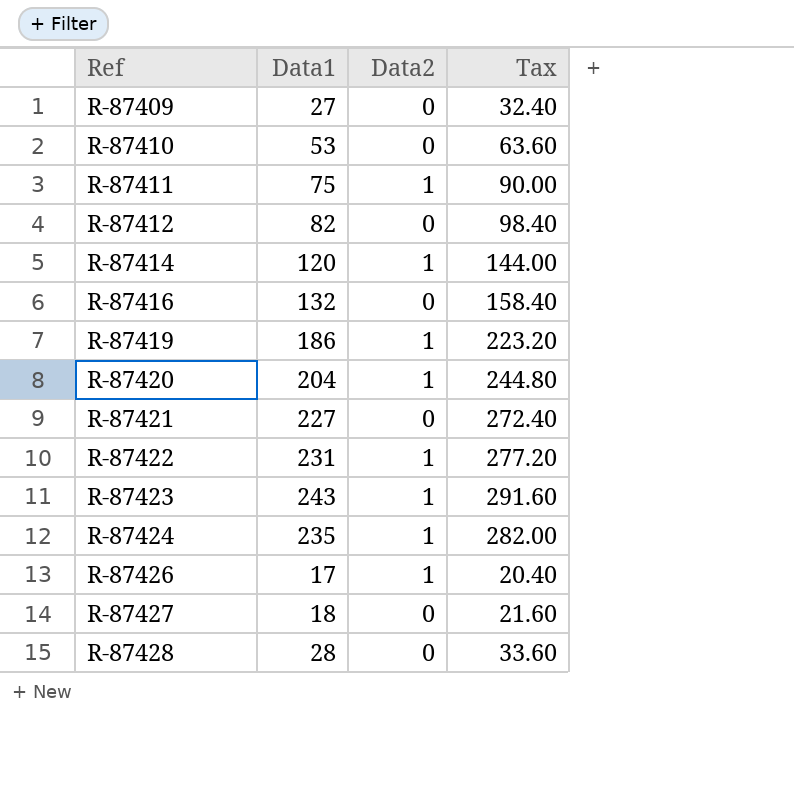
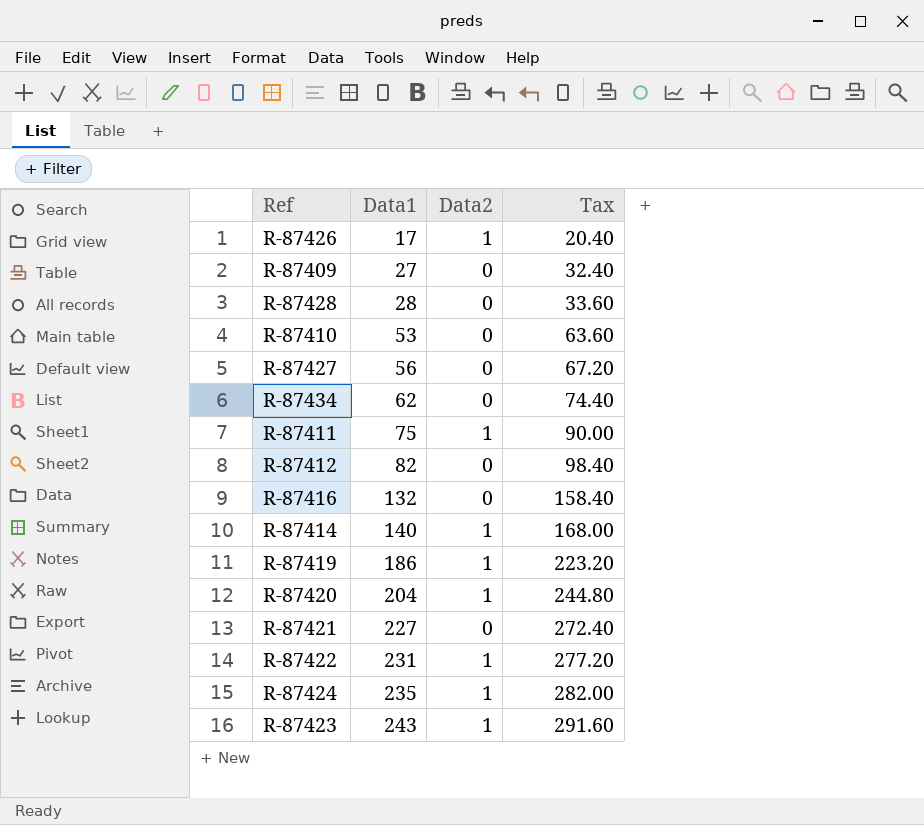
row order: Ref ascending -> Data1 ascending
R-87427 | Data1: 18 -> 56
R-87427 | Tax: 21.60 -> 67.20
row R-87434: none -> 62 | 0 | 74.40
R-87414 | Data1: 120 -> 140
R-87414 | Tax: 144.00 -> 168.00

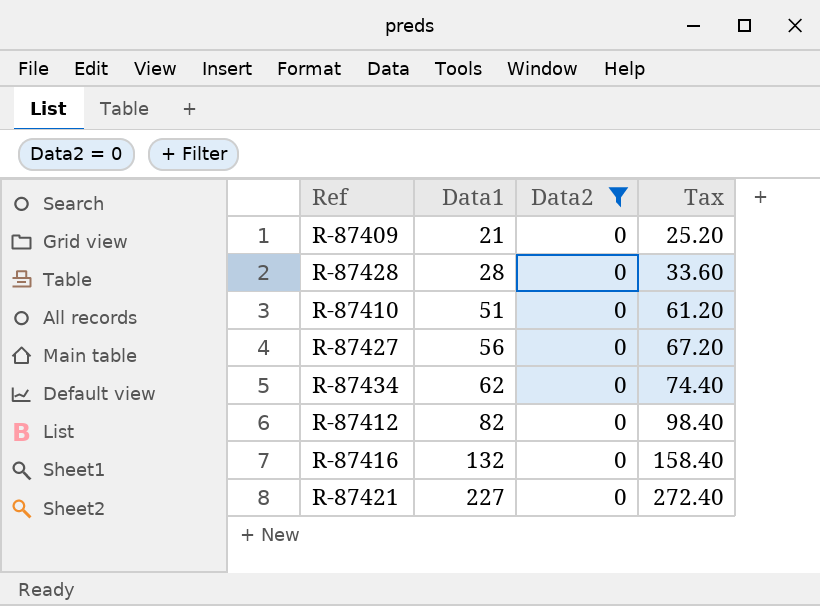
filter: none -> Data2 = 0
R-87409 | Data1: 27 -> 21
R-87409 | Tax: 32.40 -> 25.20
R-87410 | Data1: 53 -> 51
R-87410 | Tax: 63.60 -> 61.20

